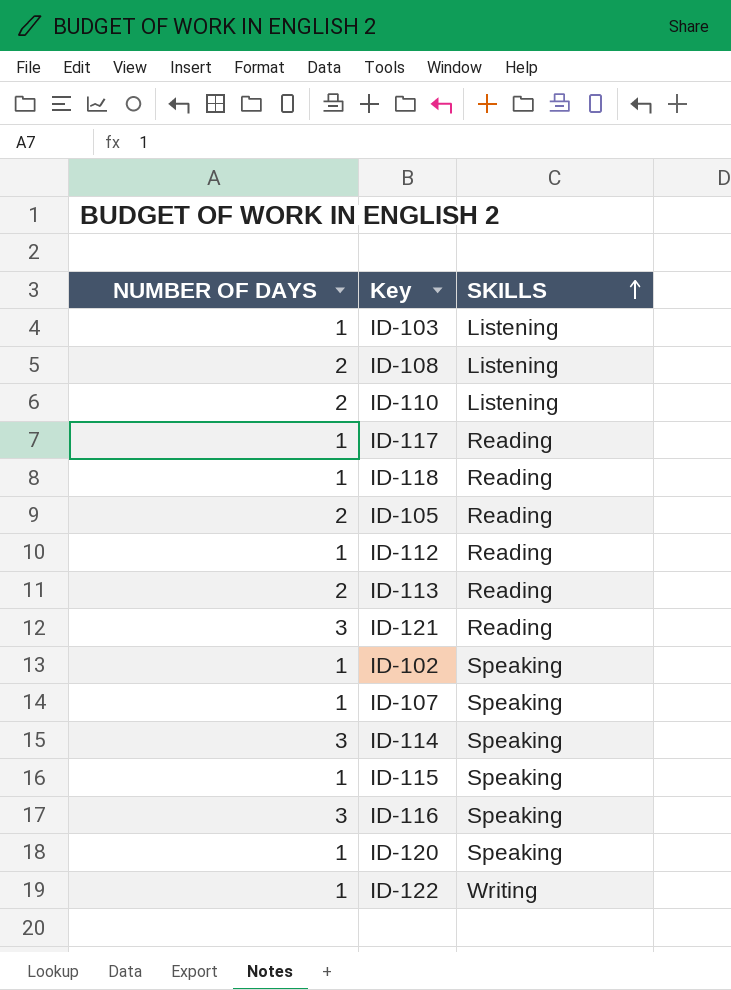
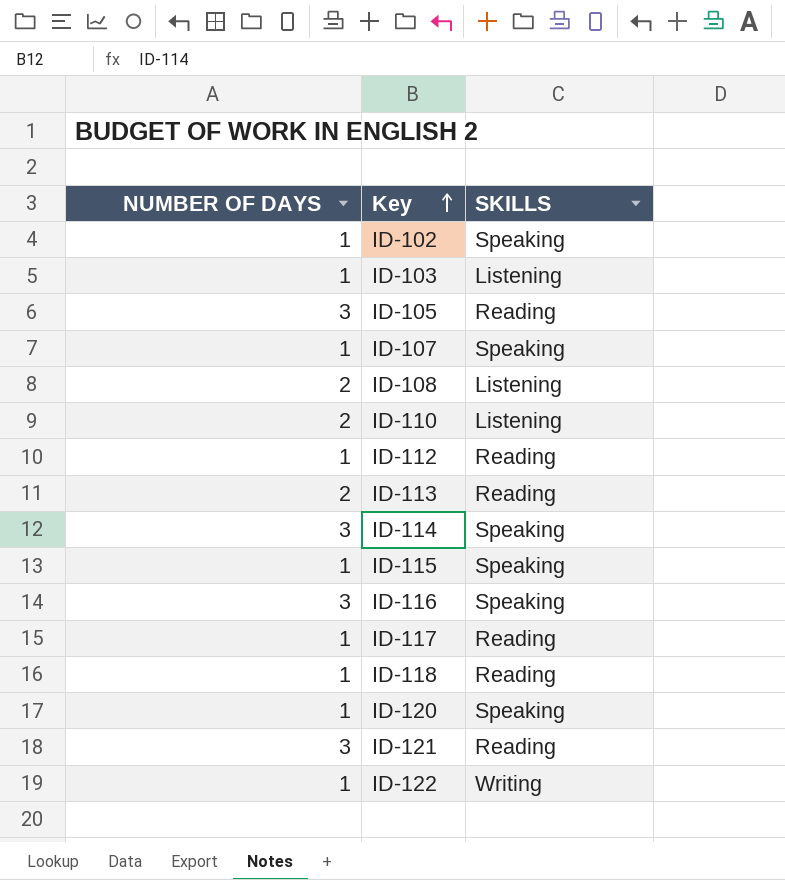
row order: SKILLS ascending -> Key ascending
ID-105 | NUMBER OF DAYS: 2 -> 3

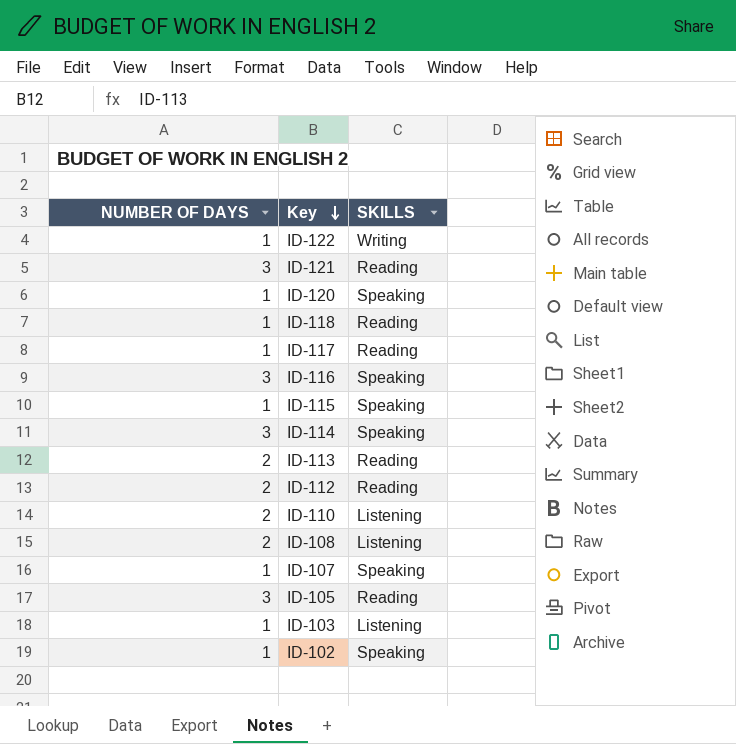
row order: Key ascending -> Key descending
ID-112 | NUMBER OF DAYS: 1 -> 2

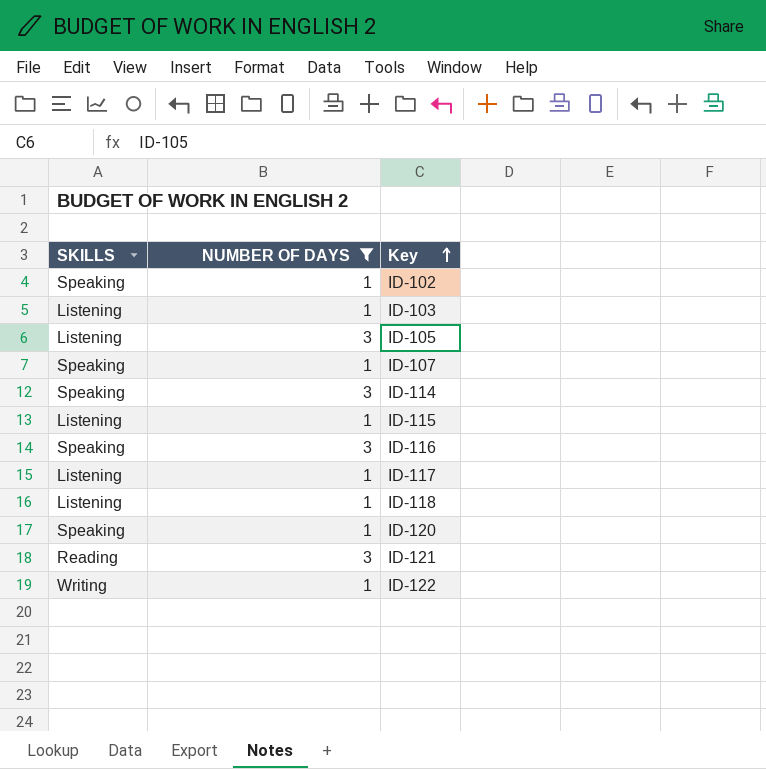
filter: none -> NUMBER OF DAYS != 2
row order: Key descending -> Key ascending
column SKILLS | position: 3 -> 1
ID-105 | SKILLS: Reading -> Listening
ID-115 | SKILLS: Speaking -> Listening
ID-117 | SKILLS: Reading -> Listening
ID-118 | SKILLS: Reading -> Listening

